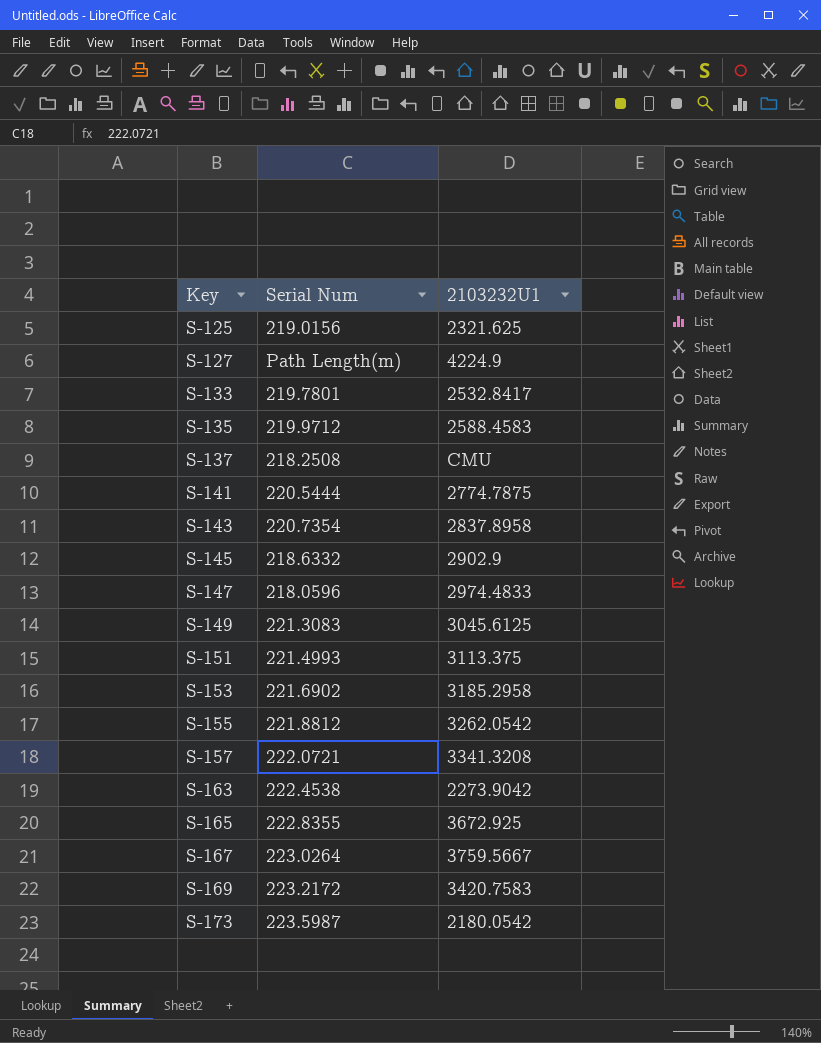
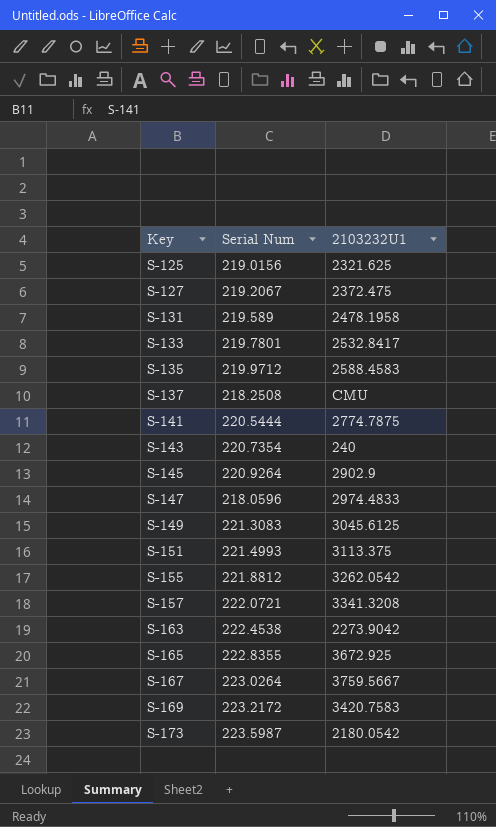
row S-153: 221.6902 | 3185.2958 -> none
S-127 | Serial Num: Path Length(m) -> 219.2067
S-127 | 2103232U1: 4224.9 -> 2372.475
row S-131: none -> 219.589 | 2478.1958
S-143 | 2103232U1: 2837.8958 -> 240
S-145 | Serial Num: 218.6332 -> 220.9264

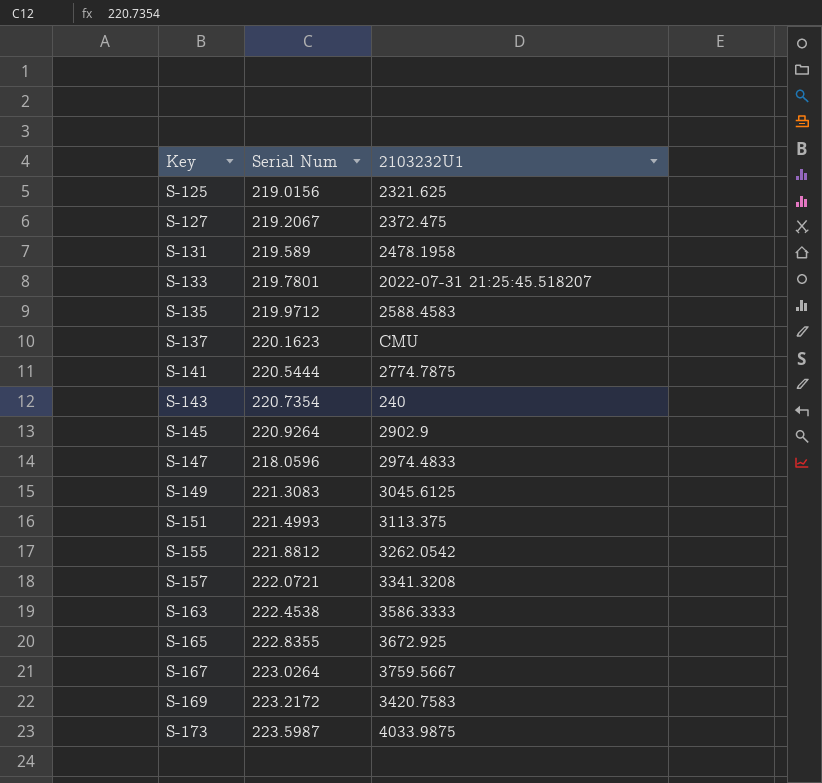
S-133 | 2103232U1: 2532.8417 -> 2022-07-31 21:25:45.518207
S-137 | Serial Num: 218.2508 -> 220.1623
S-163 | 2103232U1: 2273.9042 -> 3586.3333
S-173 | 2103232U1: 2180.0542 -> 4033.9875

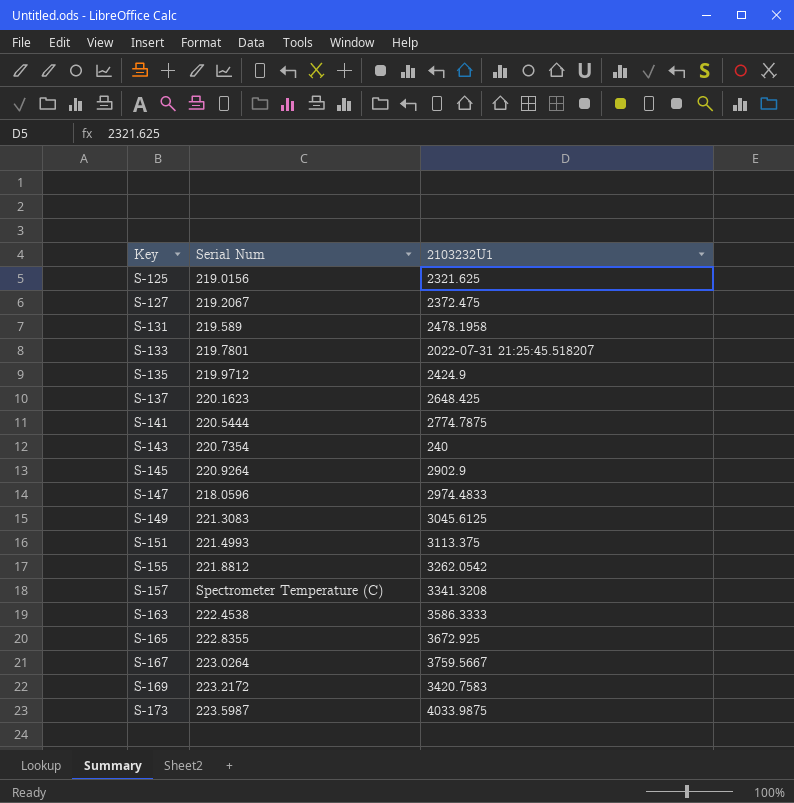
S-135 | 2103232U1: 2588.4583 -> 2424.9
S-137 | 2103232U1: CMU -> 2648.425
S-157 | Serial Num: 222.0721 -> Spectrometer Temperature (C)

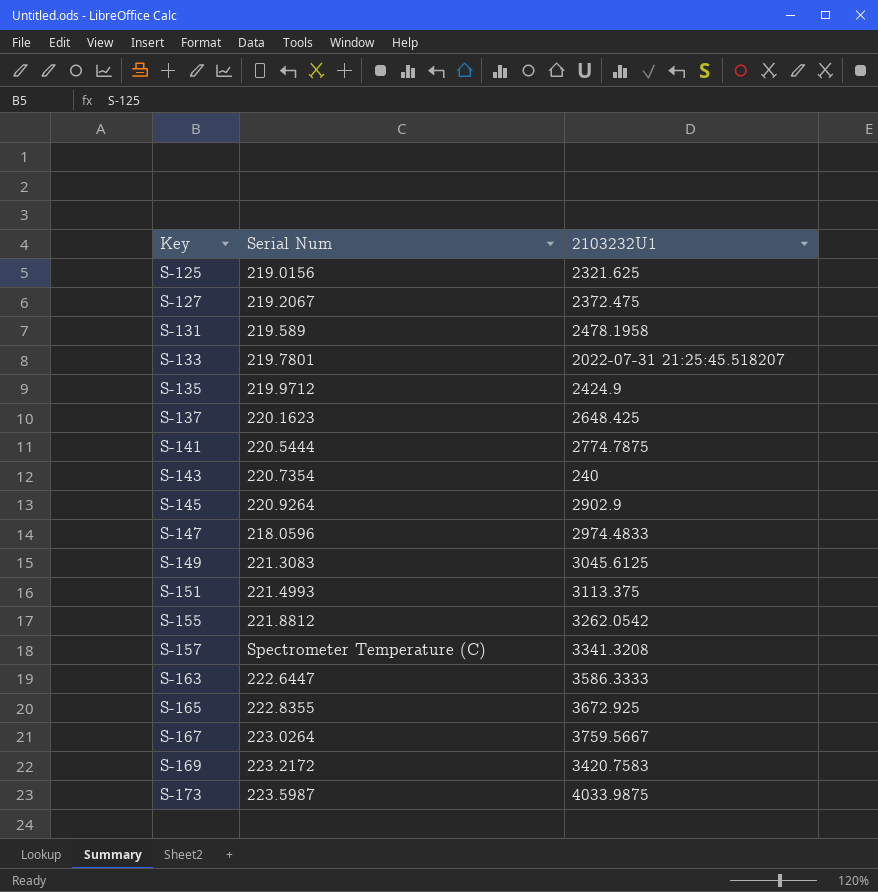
S-163 | Serial Num: 222.4538 -> 222.6447

